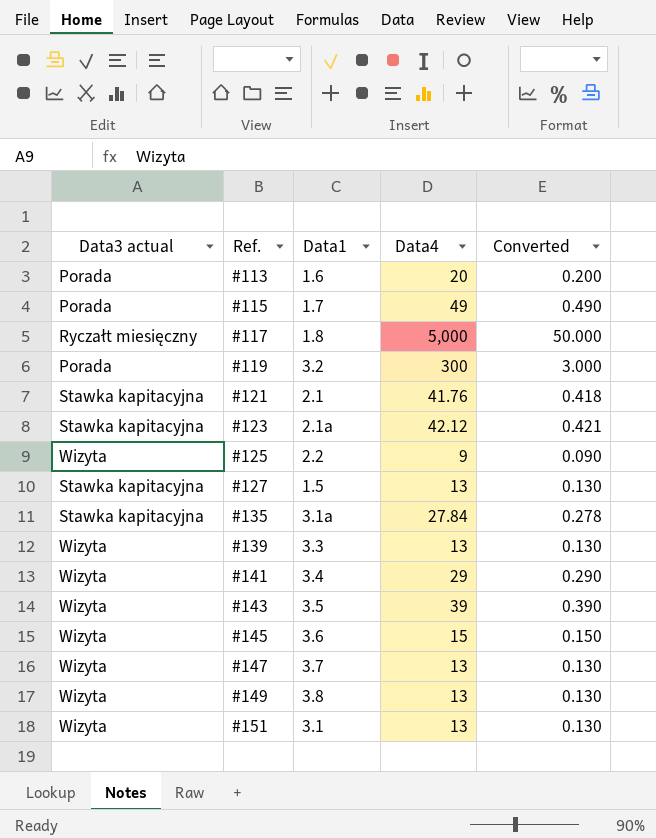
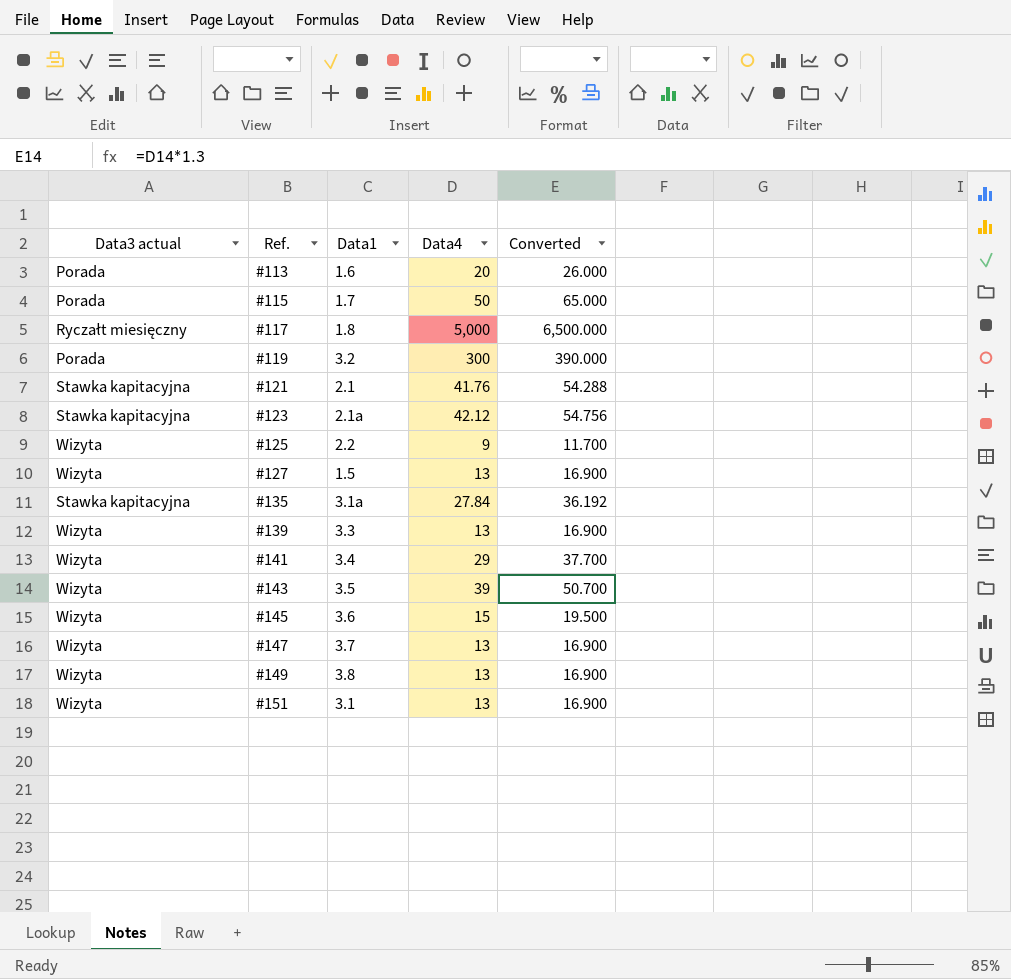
column Converted | formula: [Data4] * 0.01 -> [Data4] * 1.3
#115 | Data4: 49 -> 50
#127 | Data3 actual: Stawka kapitacyjna -> Wizyta

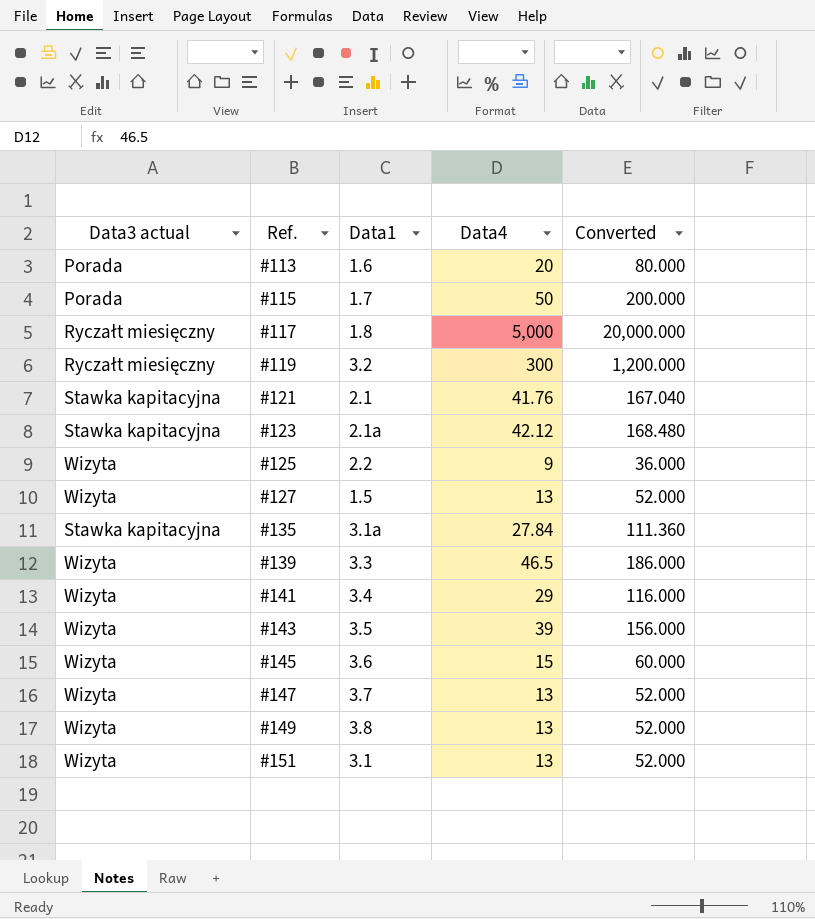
column Converted | formula: [Data4] * 1.3 -> [Data4] * 4
#119 | Data3 actual: Porada -> Ryczałt miesięczny
#139 | Data4: 13 -> 46.5

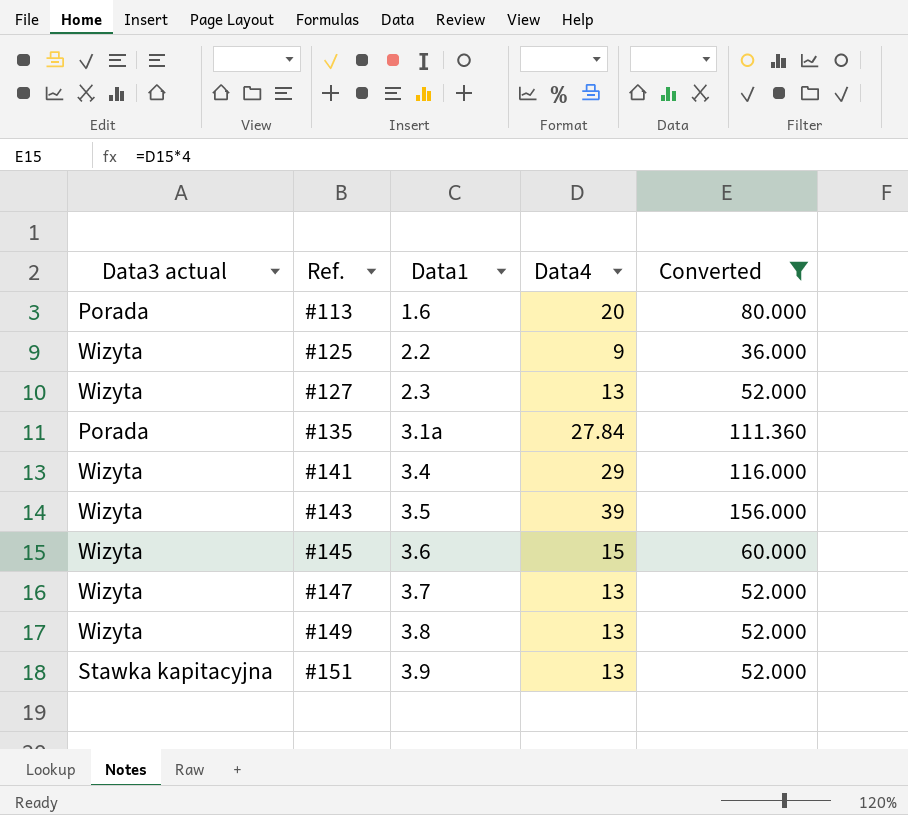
filter: none -> Converted <= 156.000
#127 | Data1: 1.5 -> 2.3
#135 | Data3 actual: Stawka kapitacyjna -> Porada
#151 | Data3 actual: Wizyta -> Stawka kapitacyjna
#151 | Data1: 3.1 -> 3.9

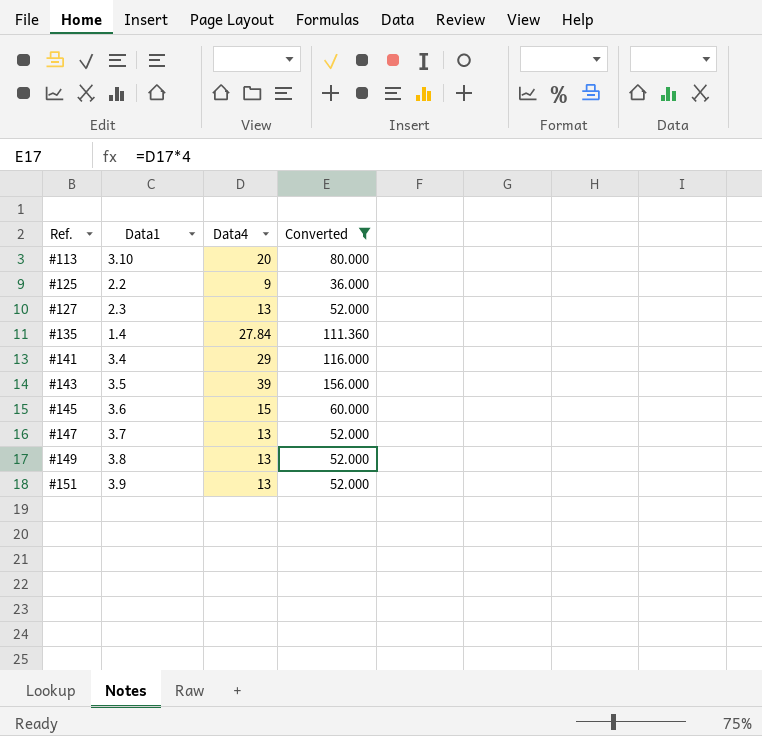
column Data3 actual | position: 1 -> none
#113 | Data1: 1.6 -> 3.10
#135 | Data1: 3.1a -> 1.4

